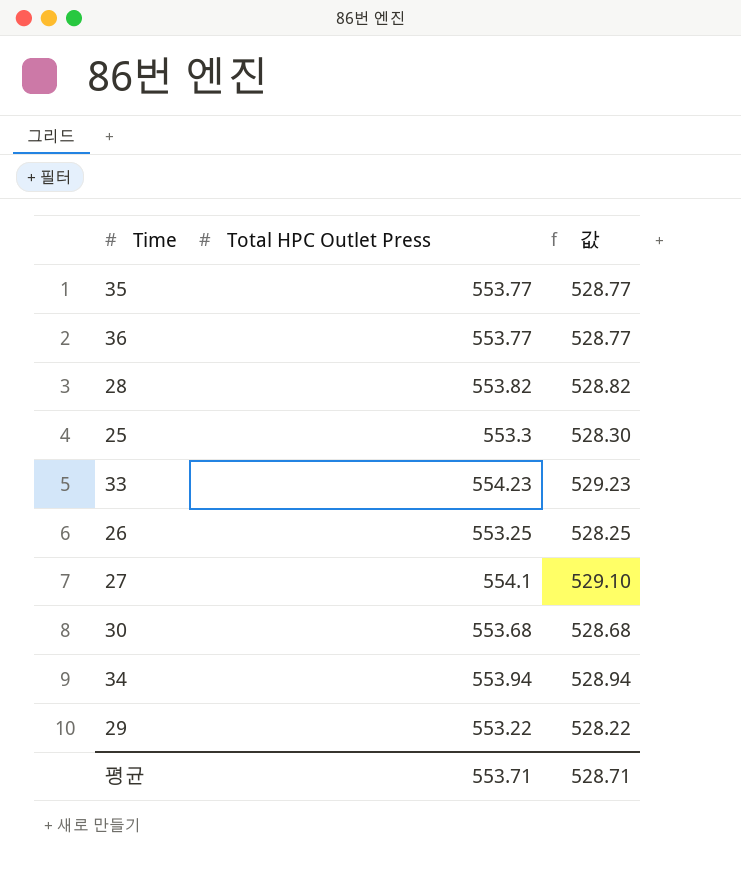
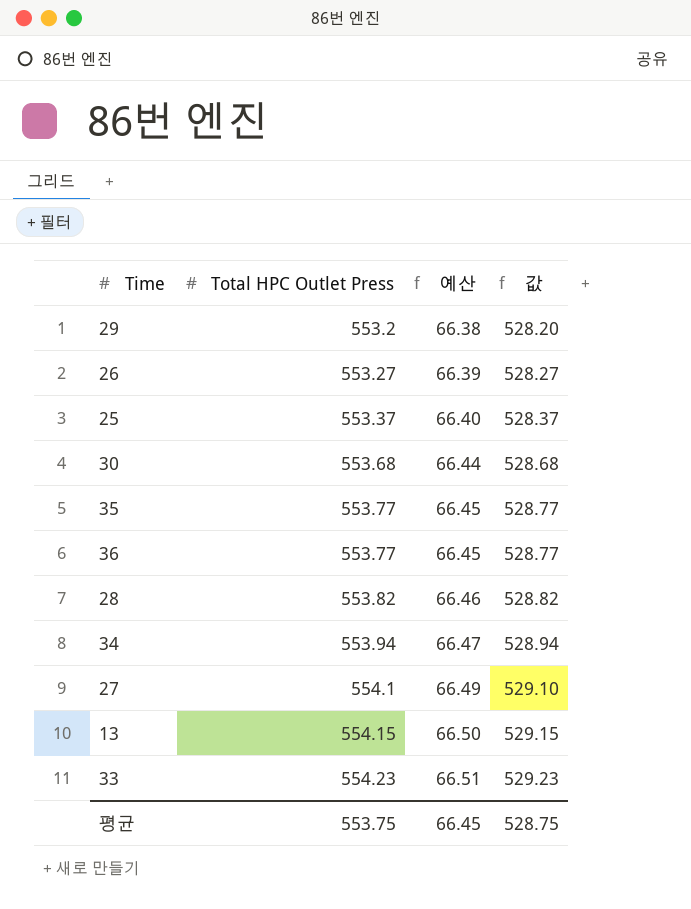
row order: none -> Total HPC Outlet Press ascending
column 예산 | formula: none -> [Total HPC Outlet Press] * 0.12
29 | Total HPC Outlet Press: 553.22 -> 553.2
29 | 값: 528.22 -> 528.20
26 | Total HPC Outlet Press: 553.25 -> 553.27
26 | 값: 528.25 -> 528.27
25 | Total HPC Outlet Press: 553.3 -> 553.37
25 | 값: 528.30 -> 528.37
row 13: none -> 554.15 | 66.50 | 529.15
평균 | Total HPC Outlet Press: 553.71 -> 553.75
평균 | 값: 528.71 -> 528.75

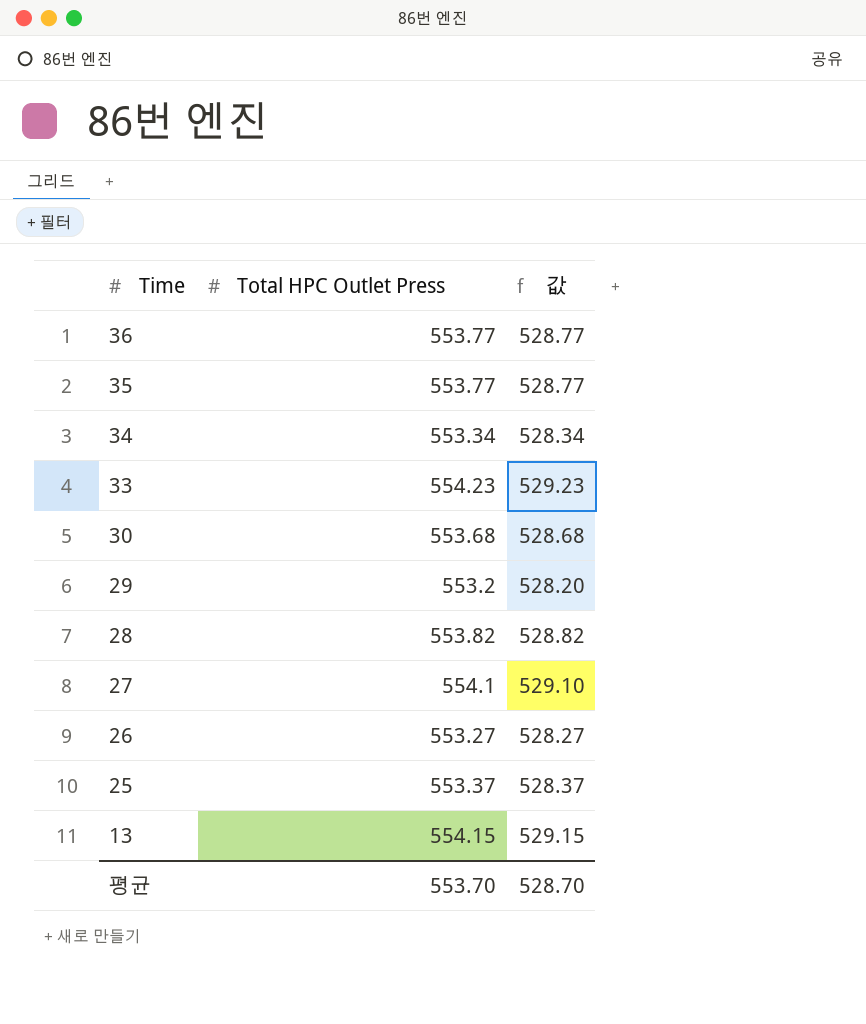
row order: Total HPC Outlet Press ascending -> Time descending
column 예산 | formula: [Total HPC Outlet Press] * 0.12 -> none
34 | Total HPC Outlet Press: 553.94 -> 553.34
34 | 값: 528.94 -> 528.34
평균 | Total HPC Outlet Press: 553.75 -> 553.70
평균 | 값: 528.75 -> 528.70

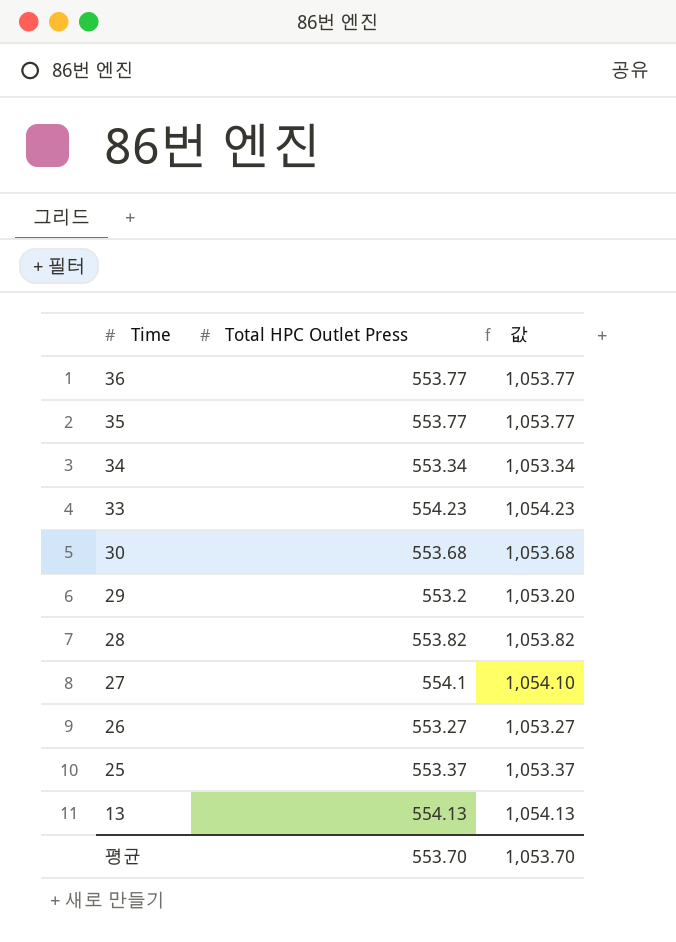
column 값 | formula: [Total HPC Outlet Press] - 25 -> [Total HPC Outlet Press] + 500
13 | Total HPC Outlet Press: 554.15 -> 554.13
평균 | 값: 528.70 -> 1,053.70

